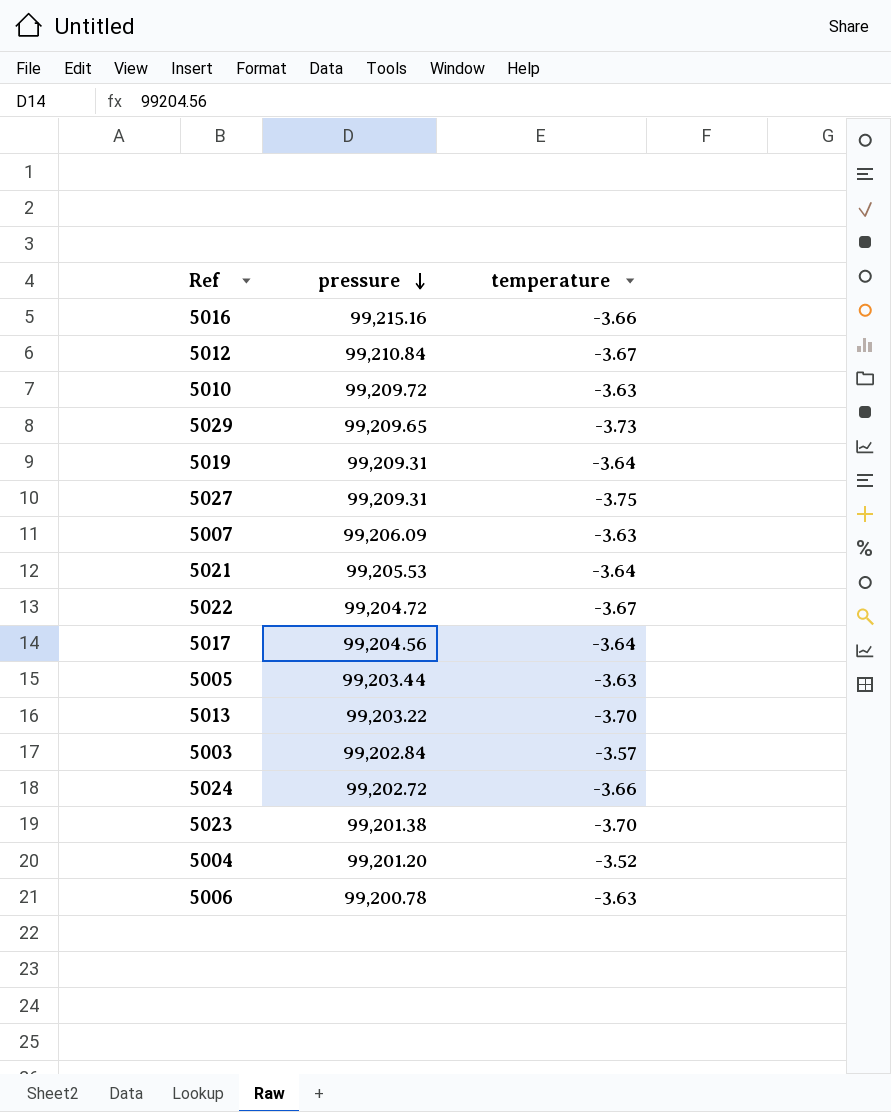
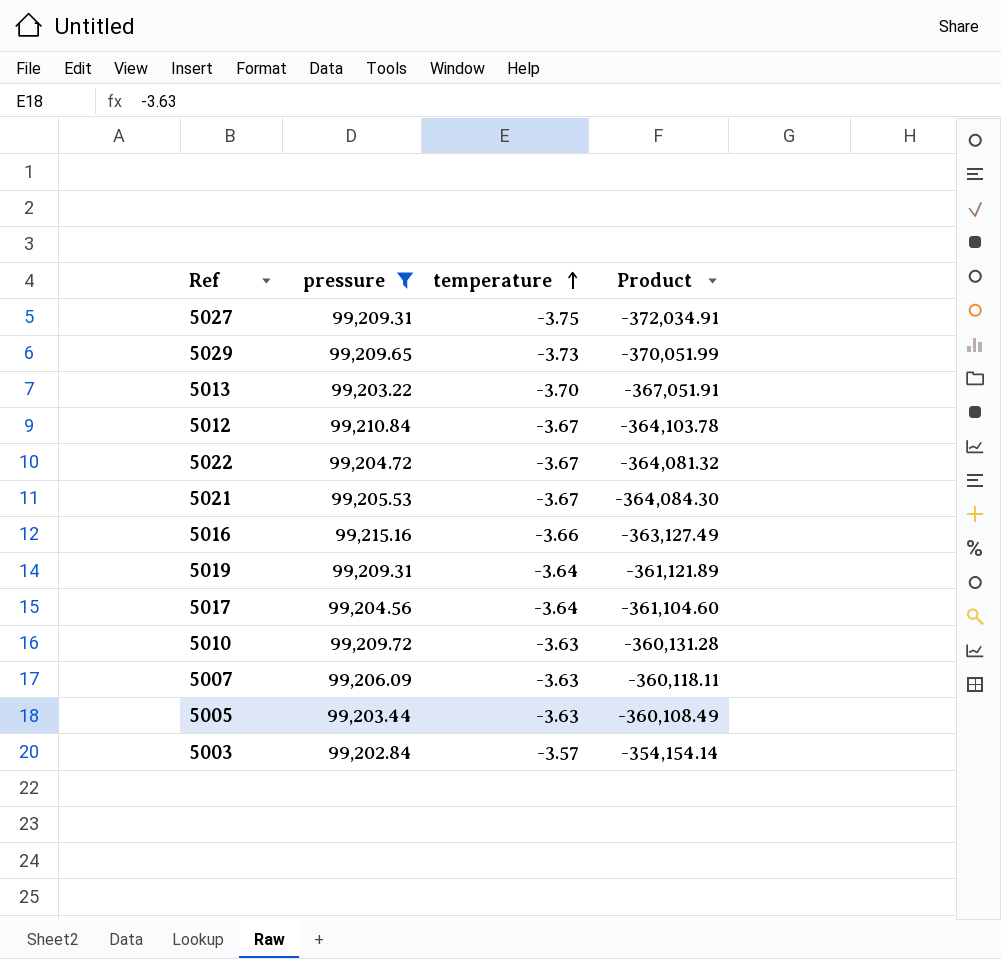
filter: none -> pressure >= 99,202.84
row order: pressure descending -> temperature ascending
column Product | formula: none -> [pressure] * [temperature]
5021 | temperature: -3.64 -> -3.67

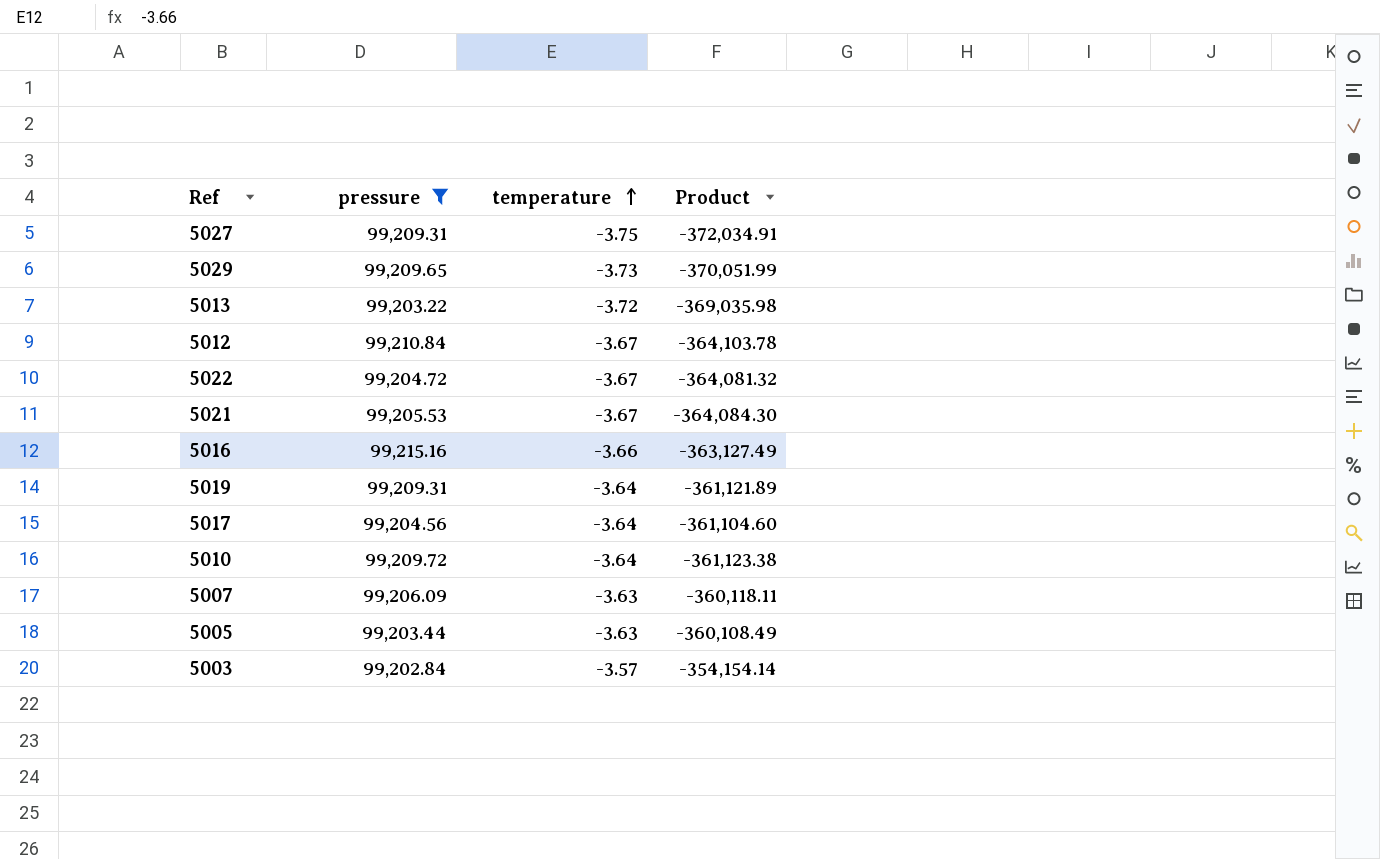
5013 | temperature: -3.70 -> -3.72
5013 | Product: -367,051.91 -> -369,035.98
5010 | temperature: -3.63 -> -3.64
5010 | Product: -360,131.28 -> -361,123.38

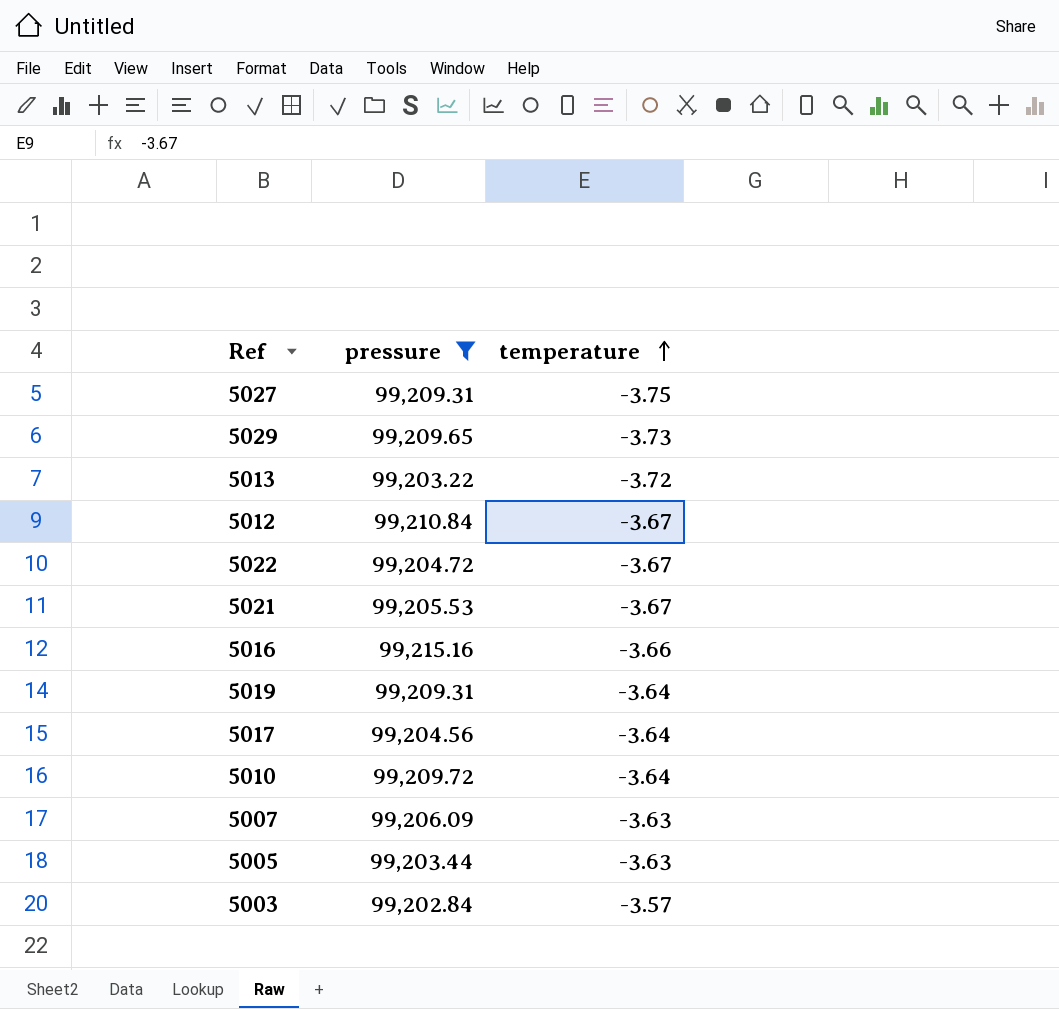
column Product | formula: [pressure] * [temperature] -> none

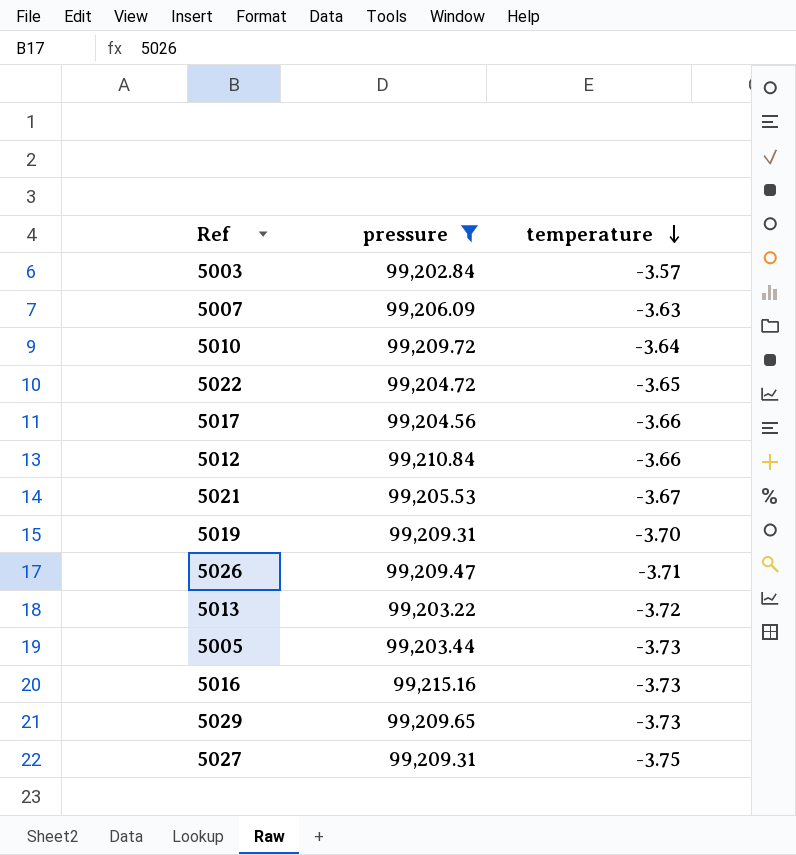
row order: temperature ascending -> temperature descending
5022 | temperature: -3.67 -> -3.65
5017 | temperature: -3.64 -> -3.66
5012 | temperature: -3.67 -> -3.66
5019 | temperature: -3.64 -> -3.70
row 5026: none -> 99,209.47 | -3.71
5005 | temperature: -3.63 -> -3.73
5016 | temperature: -3.66 -> -3.73

